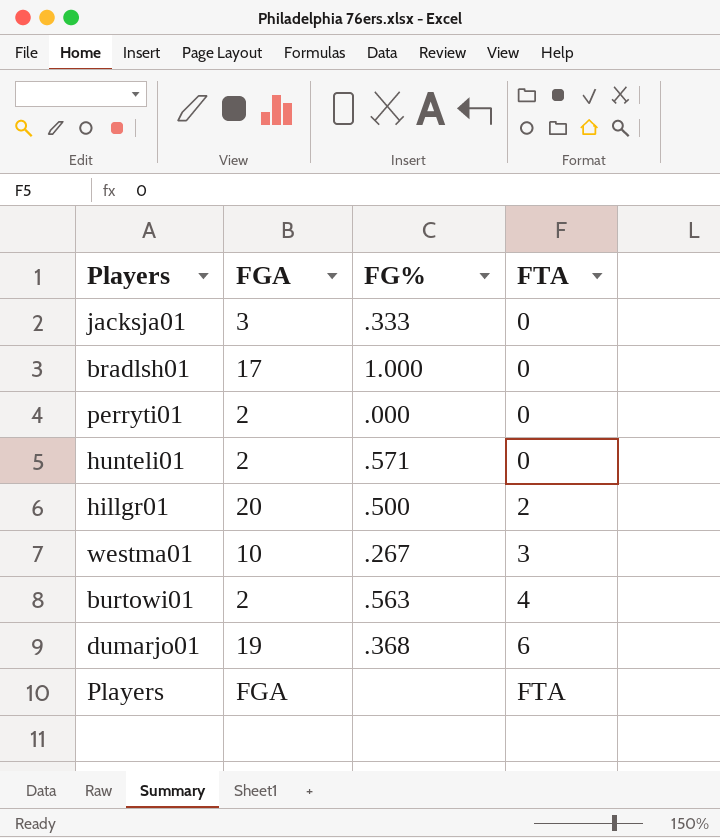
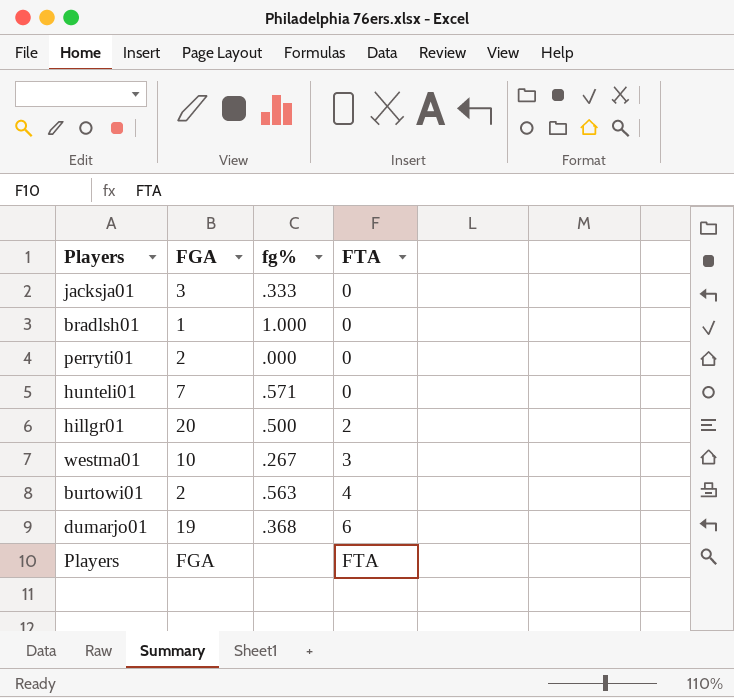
column name: FG% -> fg%
bradlsh01 | FGA: 17 -> 1
hunteli01 | FGA: 2 -> 7

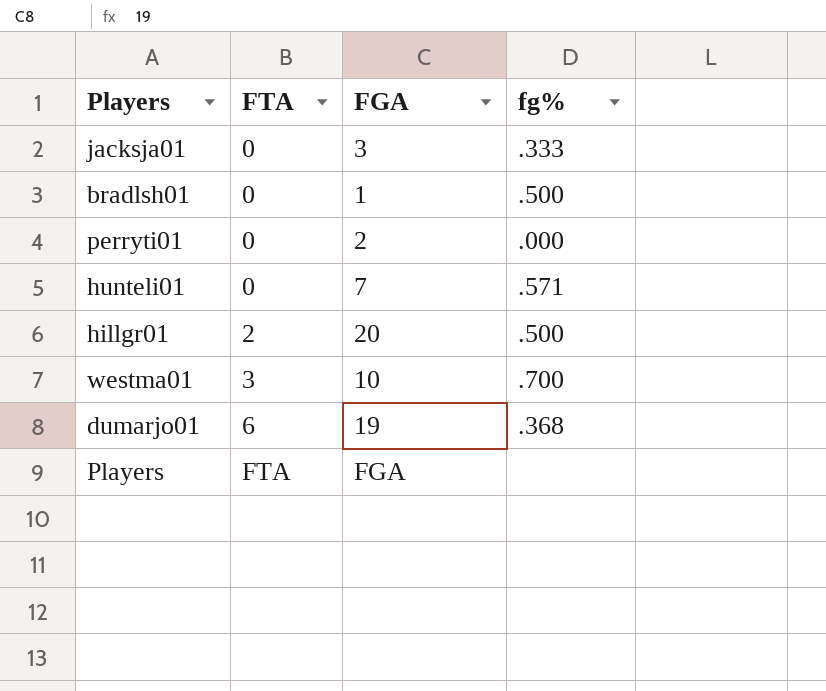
column FTA | position: 4 -> 2
row burtowi01: 2 | .563 | 4 -> none
bradlsh01 | fg%: 1.000 -> .500
westma01 | fg%: .267 -> .700

